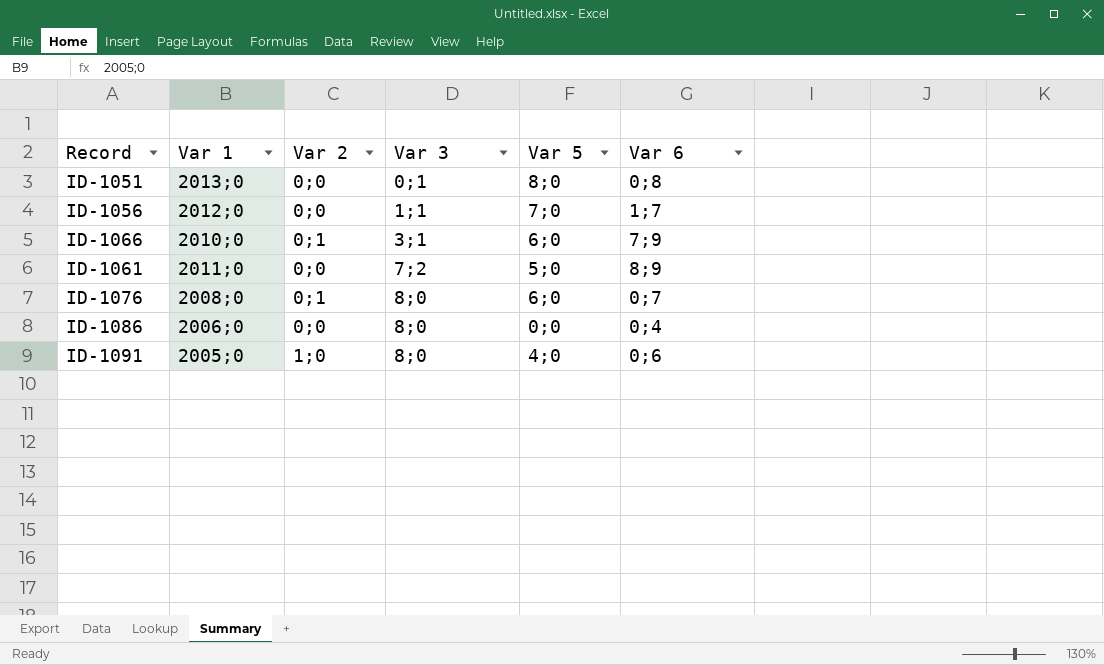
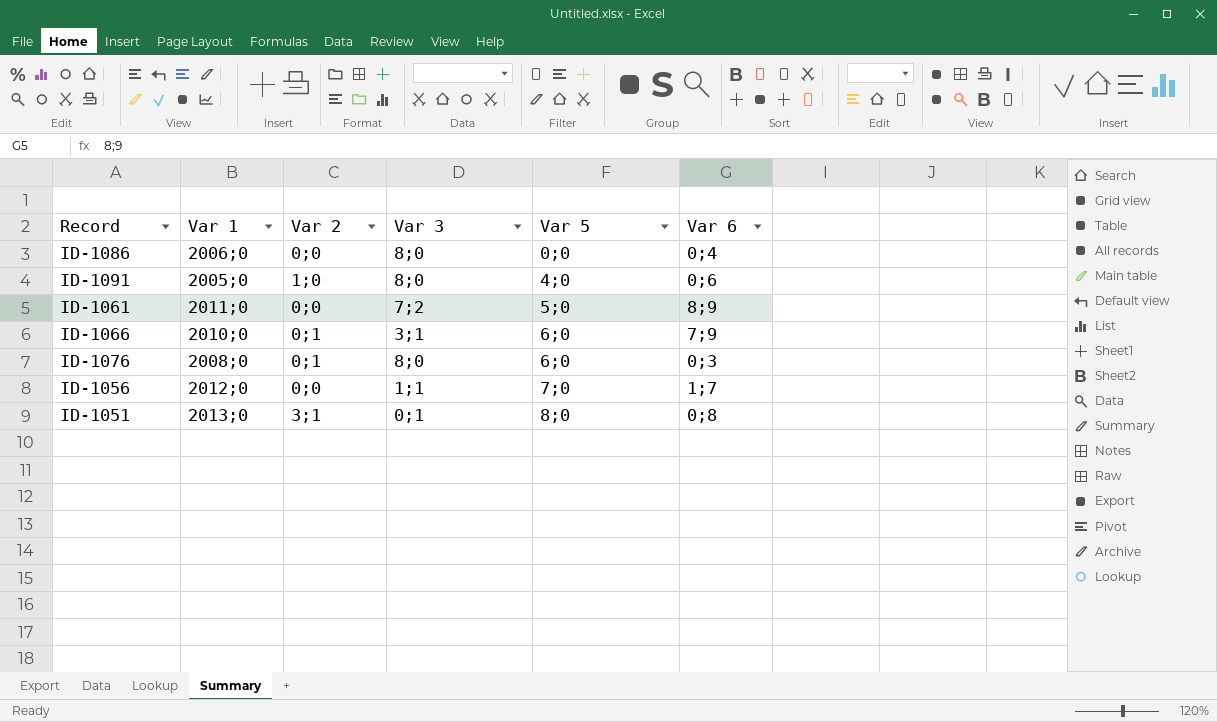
row order: Var 3 ascending -> Var 5 ascending
ID-1076 | Var 6: 0;7 -> 0;3
ID-1051 | Var 2: 0;0 -> 3;1

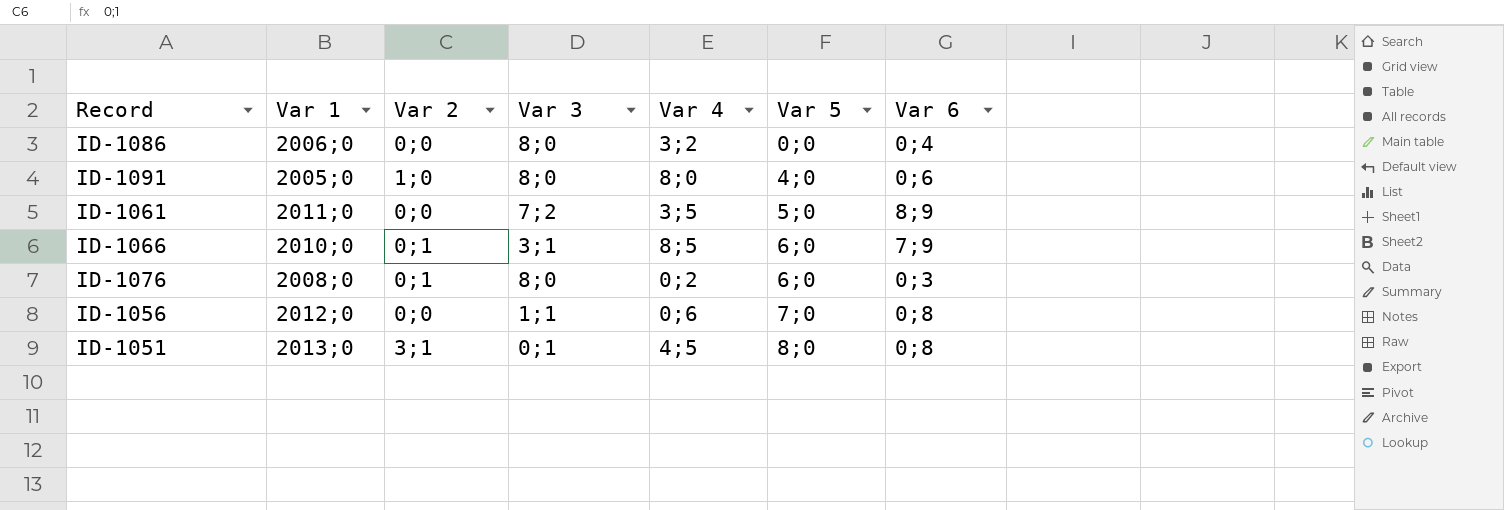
column Var 4 | position: none -> 5
ID-1056 | Var 6: 1;7 -> 0;8

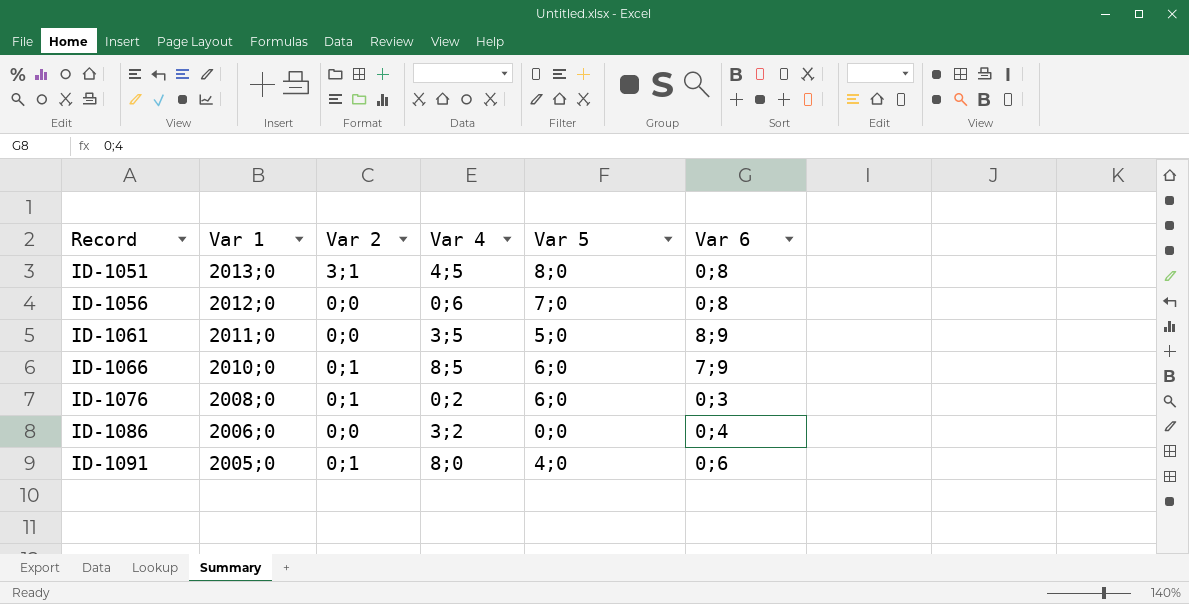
row order: Var 5 ascending -> Record ascending
column Var 3 | position: 4 -> none
ID-1091 | Var 2: 1;0 -> 0;1

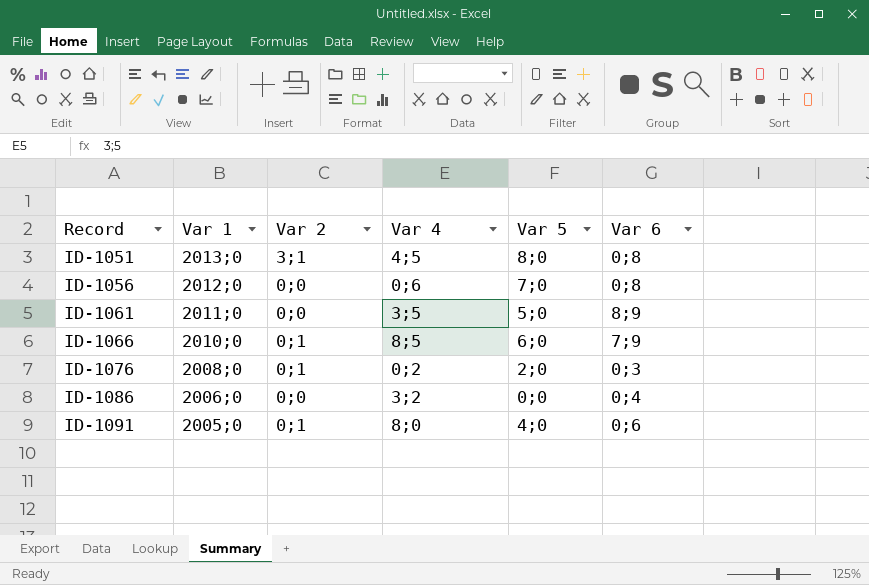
ID-1076 | Var 5: 6;0 -> 2;0

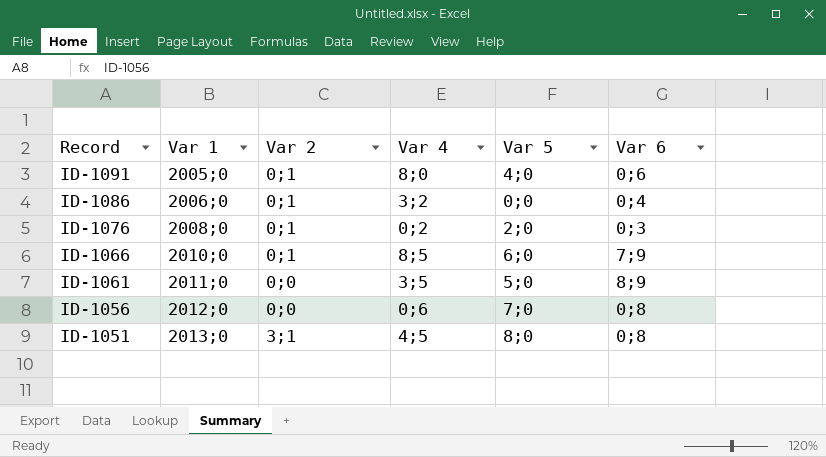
row order: Record ascending -> Record descending
ID-1086 | Var 2: 0;0 -> 0;1

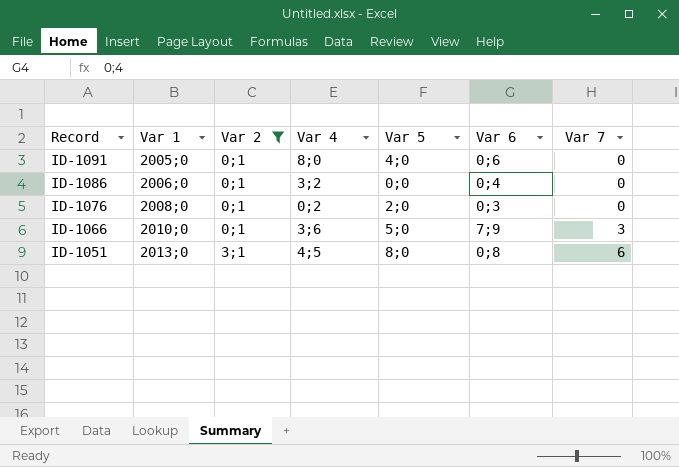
filter: none -> Var 2 != 0;0
column Var 7 | position: none -> 7
ID-1066 | Var 4: 8;5 -> 3;6
ID-1066 | Var 5: 6;0 -> 5;0

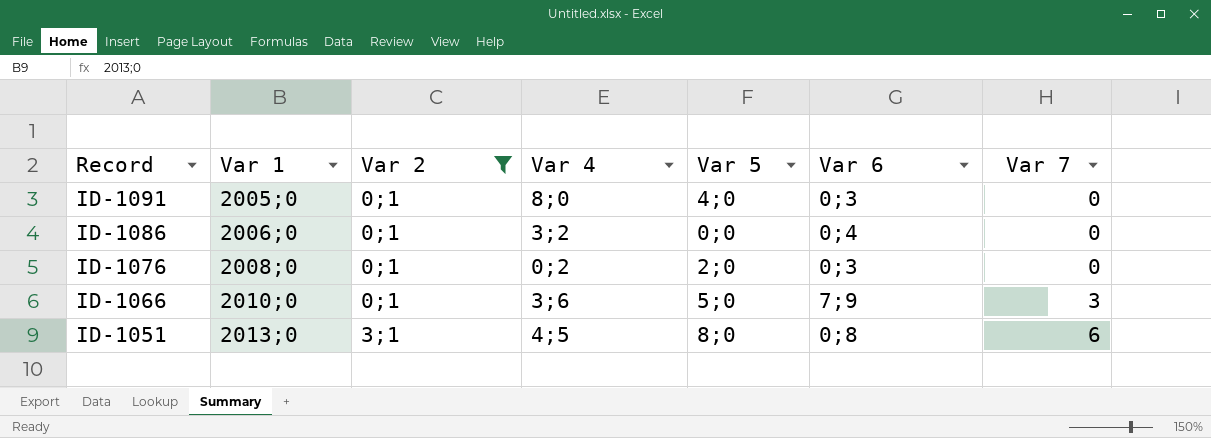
ID-1091 | Var 6: 0;6 -> 0;3

